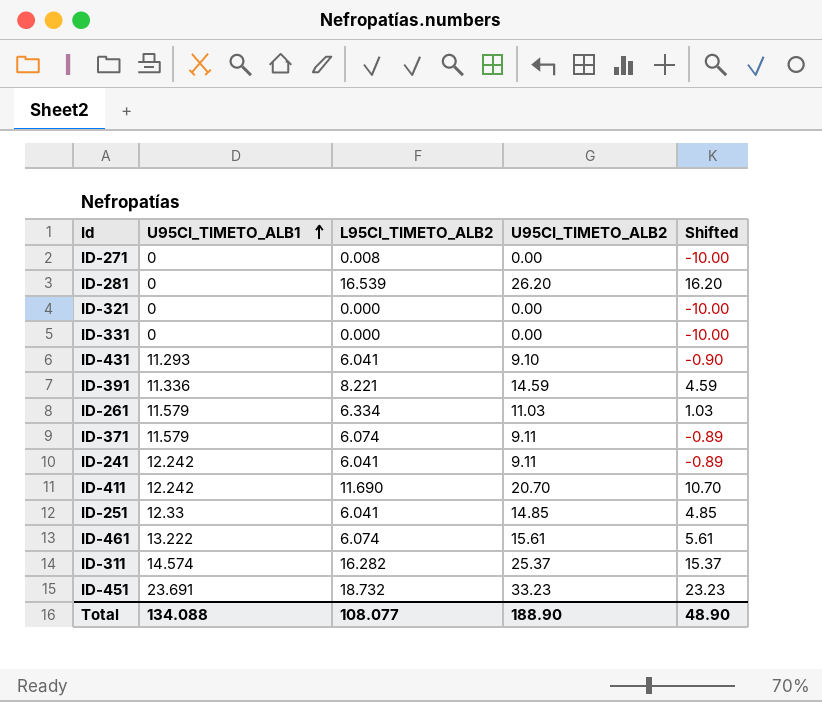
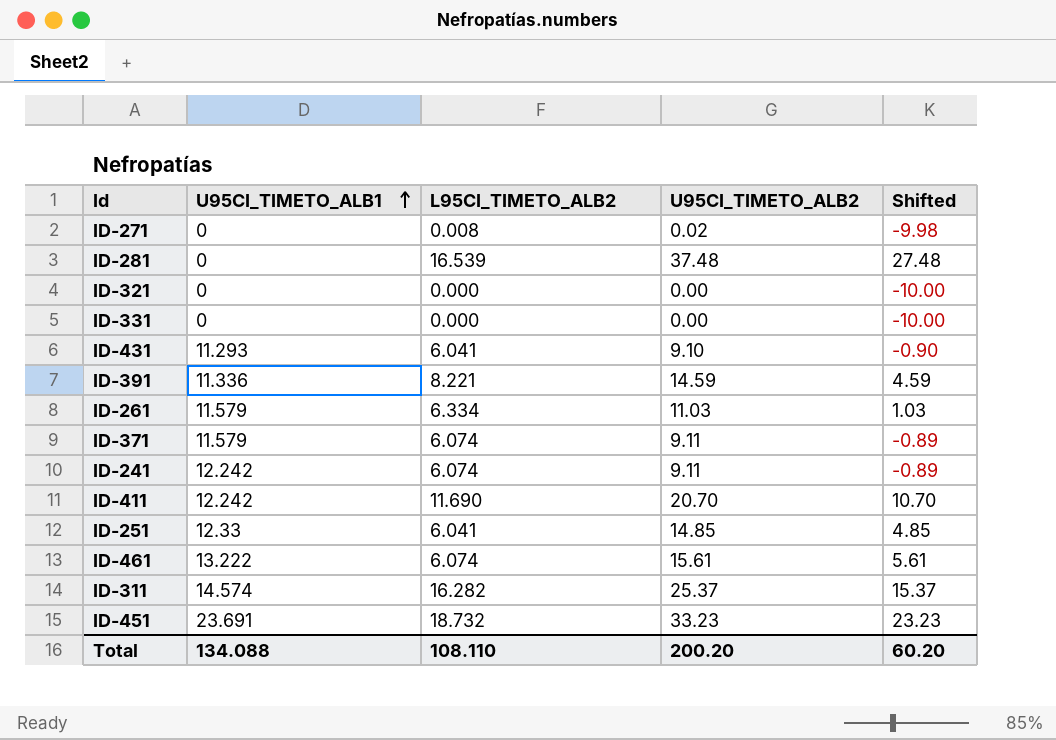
ID-271 | U95CI_TIMETO_ALB2: 0.00 -> 0.02
ID-271 | Shifted: -10.00 -> -9.98
ID-281 | U95CI_TIMETO_ALB2: 26.20 -> 37.48
ID-281 | Shifted: 16.20 -> 27.48
ID-241 | L95CI_TIMETO_ALB2: 6.041 -> 6.074
Total | L95CI_TIMETO_ALB2: 108.077 -> 108.110
Total | U95CI_TIMETO_ALB2: 188.90 -> 200.20
Total | Shifted: 48.90 -> 60.20

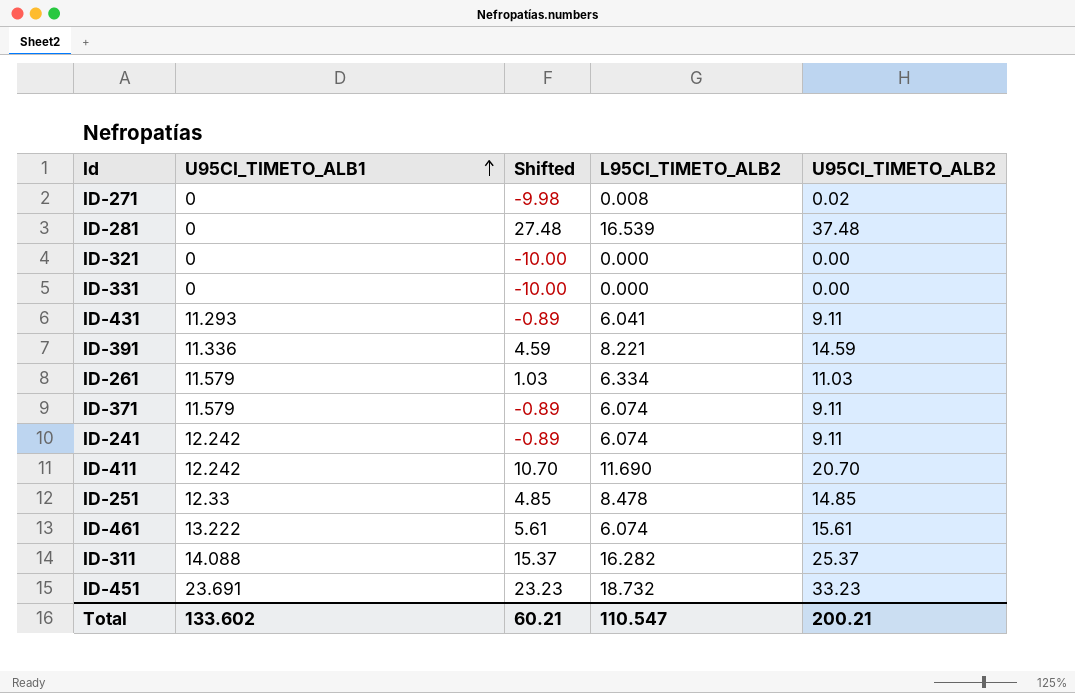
column Shifted | position: 5 -> 3
ID-431 | Shifted: -0.90 -> -0.89
ID-431 | U95CI_TIMETO_ALB2: 9.10 -> 9.11
ID-251 | L95CI_TIMETO_ALB2: 6.041 -> 8.478
ID-311 | U95CI_TIMETO_ALB1: 14.574 -> 14.088
Total | U95CI_TIMETO_ALB1: 134.088 -> 133.602
Total | Shifted: 60.20 -> 60.21
Total | L95CI_TIMETO_ALB2: 108.110 -> 110.547
Total | U95CI_TIMETO_ALB2: 200.20 -> 200.21

